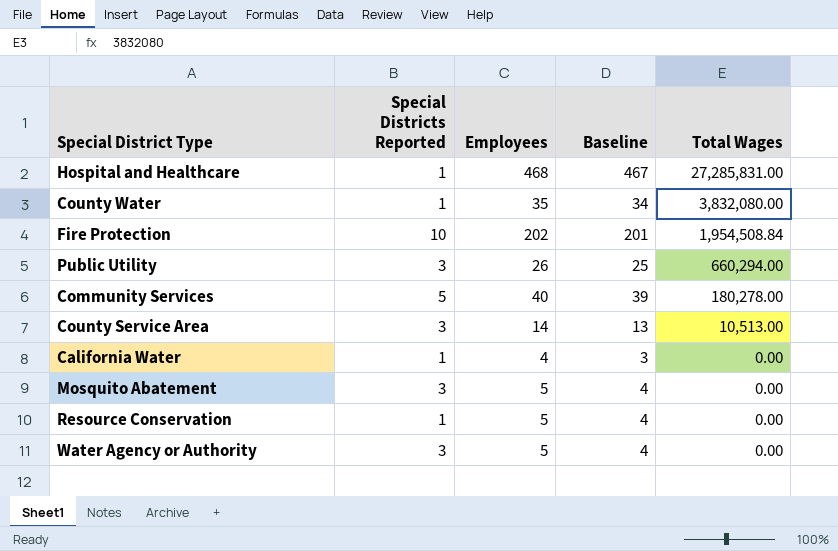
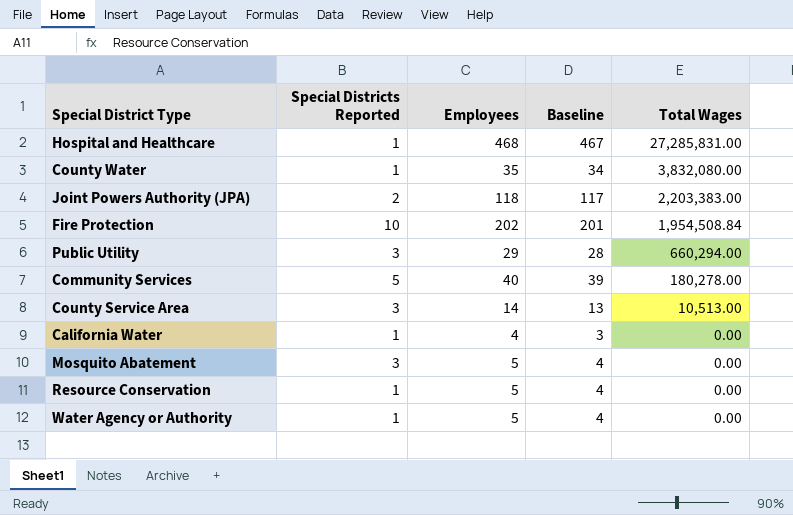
row Joint Powers Authority (JPA): none -> 2 | 118 | 117 | 2,203,383.00
Public Utility | Employees: 26 -> 29
Public Utility | Baseline: 25 -> 28
Water Agency or Authority | Special Districts Reported: 3 -> 1

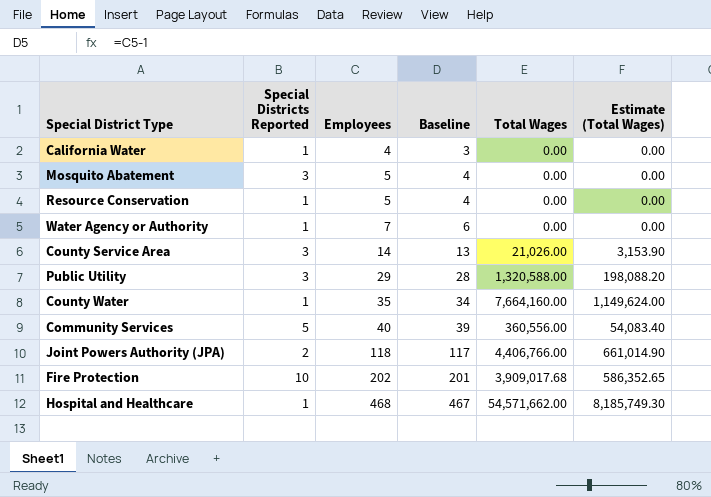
row order: Total Wages descending -> Employees ascending
column Estimate (Total Wages) | formula: none -> [Total Wages] * 0.15
Water Agency or Authority | Employees: 5 -> 7
Water Agency or Authority | Baseline: 4 -> 6
County Service Area | Total Wages: 10,513.00 -> 21,026.00
Public Utility | Total Wages: 660,294.00 -> 1,320,588.00
County Water | Total Wages: 3,832,080.00 -> 7,664,160.00
Community Services | Total Wages: 180,278.00 -> 360,556.00
Joint Powers Authority (JPA) | Total Wages: 2,203,383.00 -> 4,406,766.00
Fire Protection | Total Wages: 1,954,508.84 -> 3,909,017.68
Hospital and Healthcare | Total Wages: 27,285,831.00 -> 54,571,662.00

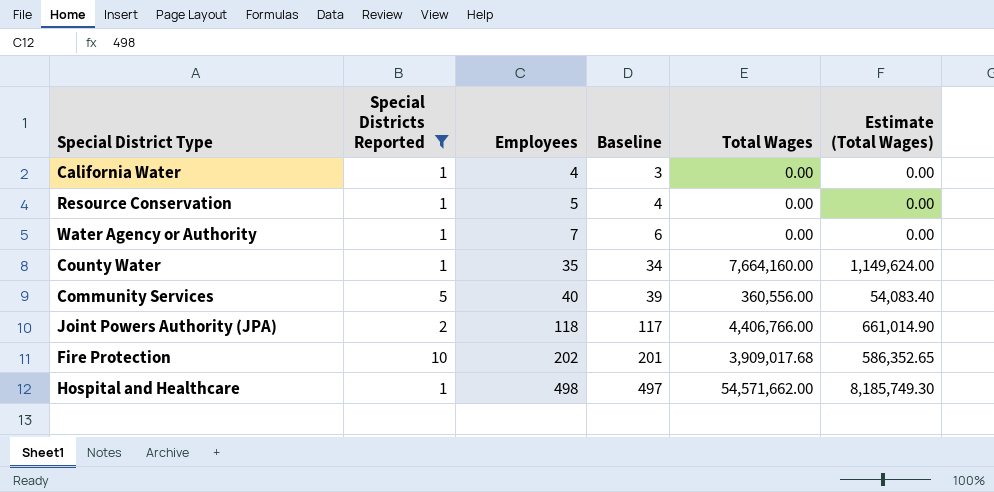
filter: none -> Special Districts Reported != 3
Hospital and Healthcare | Employees: 468 -> 498
Hospital and Healthcare | Baseline: 467 -> 497

